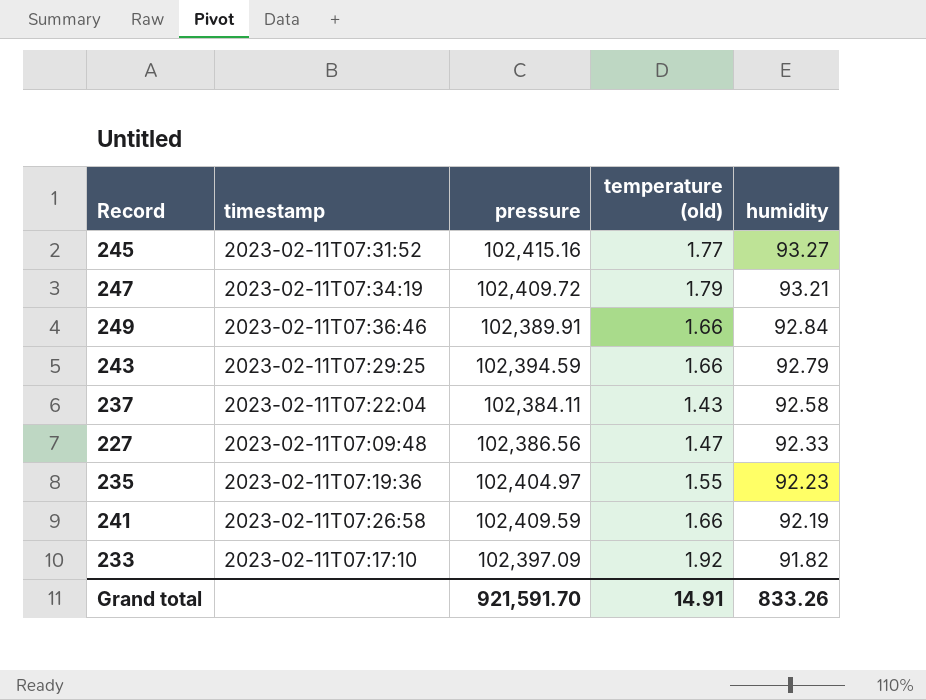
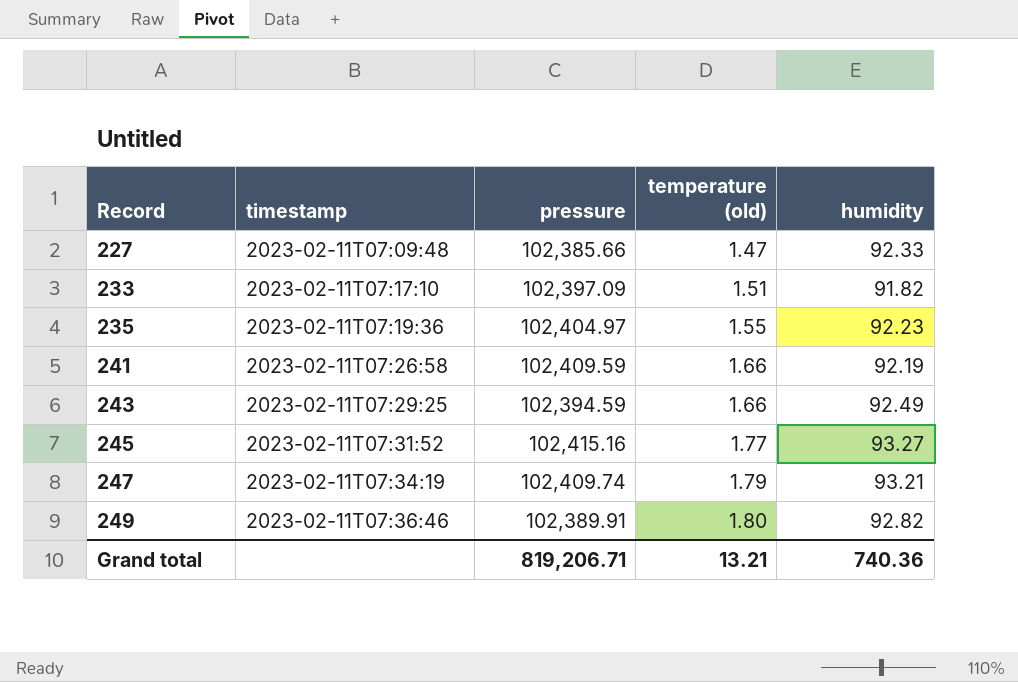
row order: humidity descending -> Record ascending
row 237: 2023-02-11T07:22:04 | 102,384.11 | 1.43 | 92.58 -> none
227 | pressure: 102,386.56 -> 102,385.66
233 | temperature (old): 1.92 -> 1.51
243 | humidity: 92.79 -> 92.49
247 | pressure: 102,409.72 -> 102,409.74
249 | temperature (old): 1.66 -> 1.80
249 | humidity: 92.84 -> 92.82
Grand total | pressure: 921,591.70 -> 819,206.71
Grand total | temperature (old): 14.91 -> 13.21
Grand total | humidity: 833.26 -> 740.36

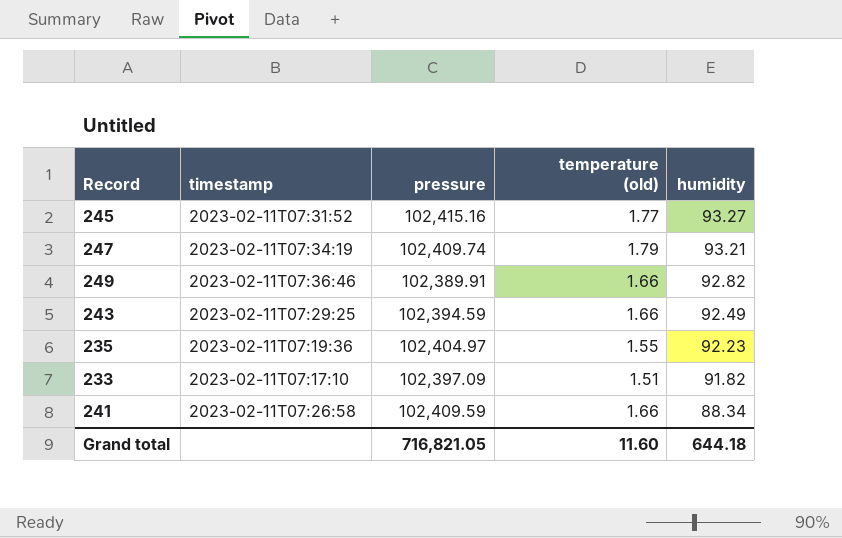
row order: Record ascending -> humidity descending
row 227: 2023-02-11T07:09:48 | 102,385.66 | 1.47 | 92.33 -> none
249 | temperature (old): 1.80 -> 1.66
241 | humidity: 92.19 -> 88.34
Grand total | pressure: 819,206.71 -> 716,821.05
Grand total | temperature (old): 13.21 -> 11.60
Grand total | humidity: 740.36 -> 644.18

